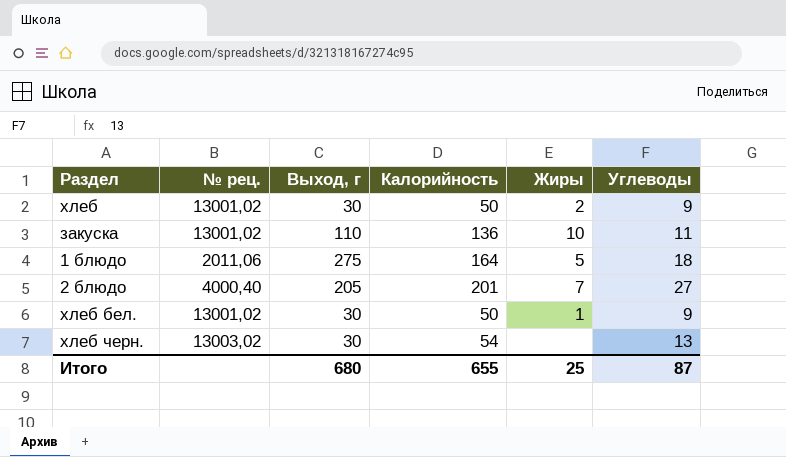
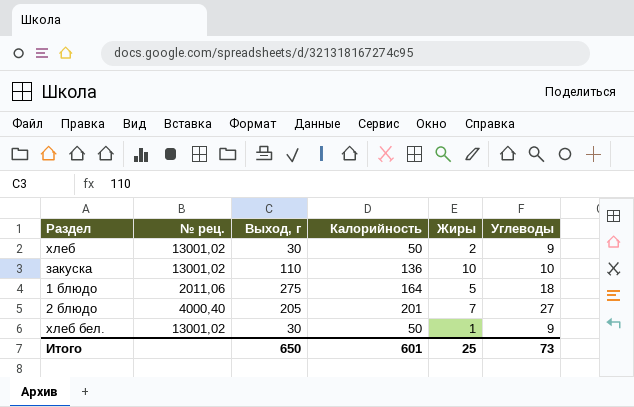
row хлеб черн.: 13003,02 | 30 | 54 | none | 13 -> none
закуска | Углеводы: 11 -> 10
Итого | Выход, г: 680 -> 650
Итого | Калорийность: 655 -> 601
Итого | Углеводы: 87 -> 73

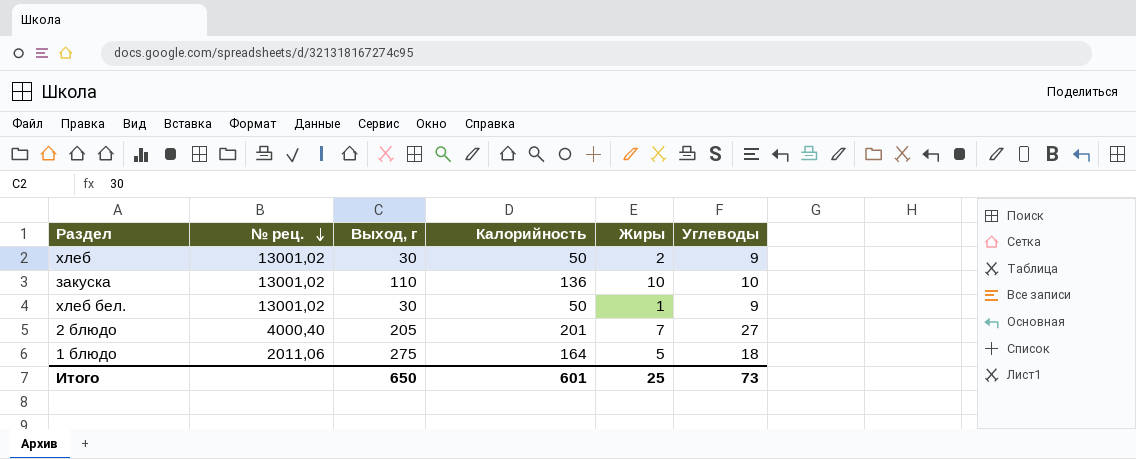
row order: none -> № рец. descending

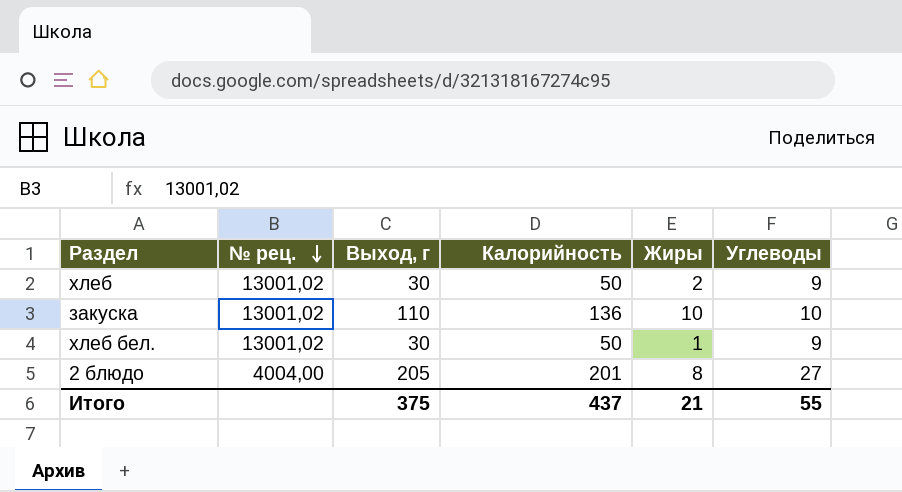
row 1 блюдо: 2011,06 | 275 | 164 | 5 | 18 -> none
2 блюдо | № рец.: 4000,40 -> 4004,00
2 блюдо | Жиры: 7 -> 8
Итого | Выход, г: 650 -> 375
Итого | Калорийность: 601 -> 437
Итого | Жиры: 25 -> 21
Итого | Углеводы: 73 -> 55

